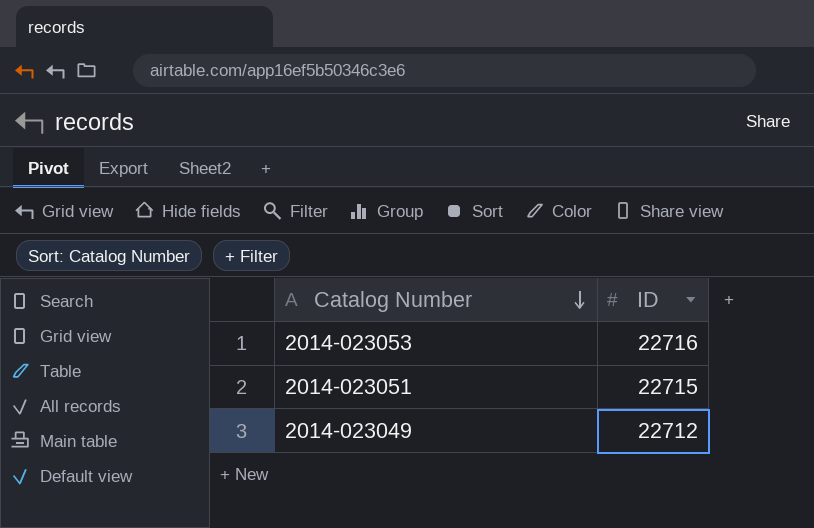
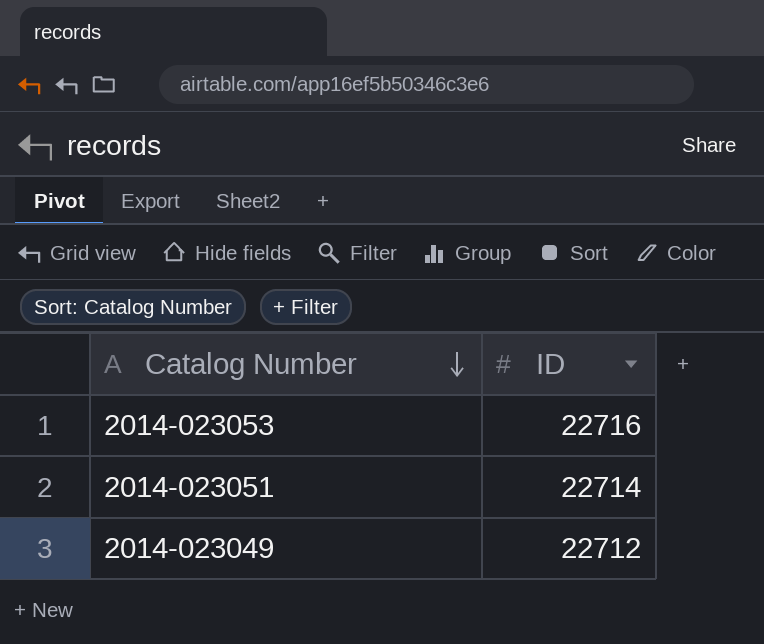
2014-023051 | ID: 22715 -> 22714

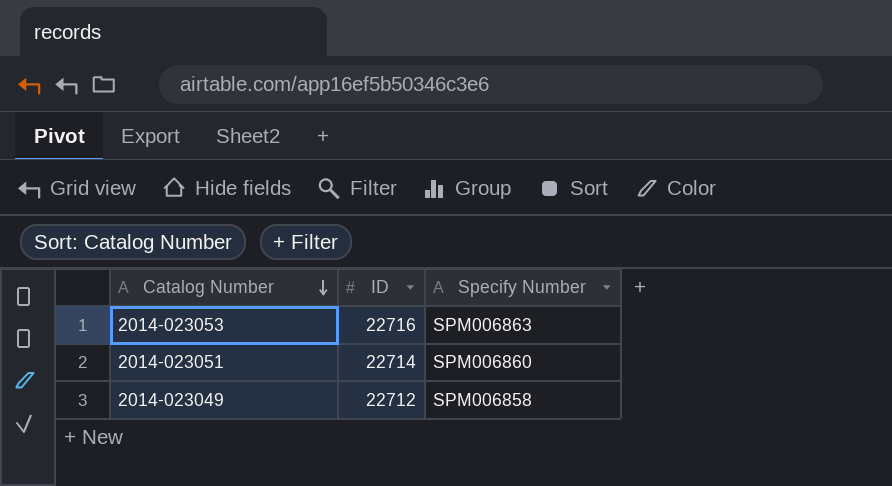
column Specify Number | position: none -> 3

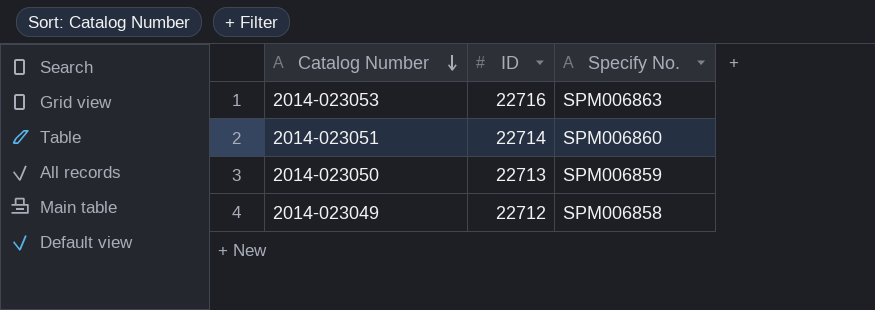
column name: Specify Number -> Specify No.
row 2014-023050: none -> 22713 | SPM006859

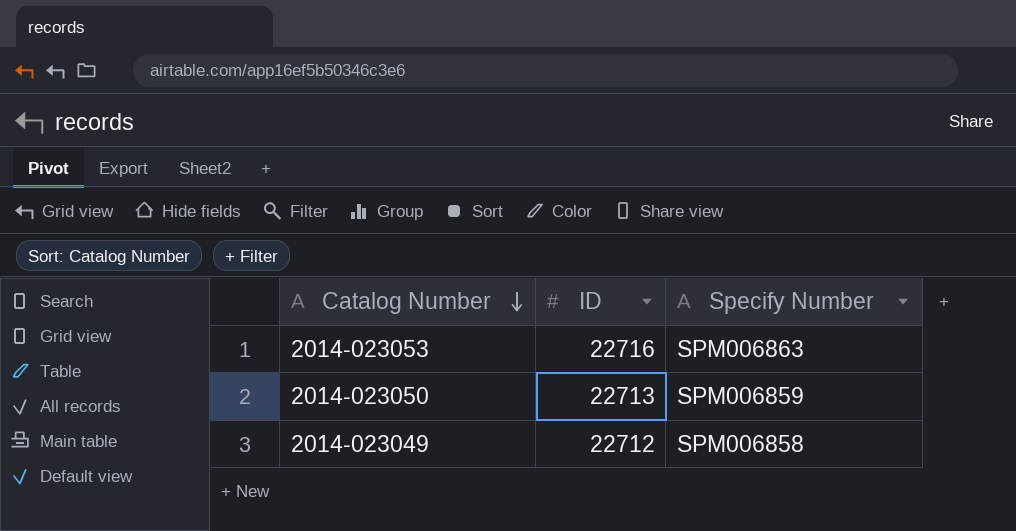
column name: Specify No. -> Specify Number
row 2014-023051: 22714 | SPM006860 -> none

